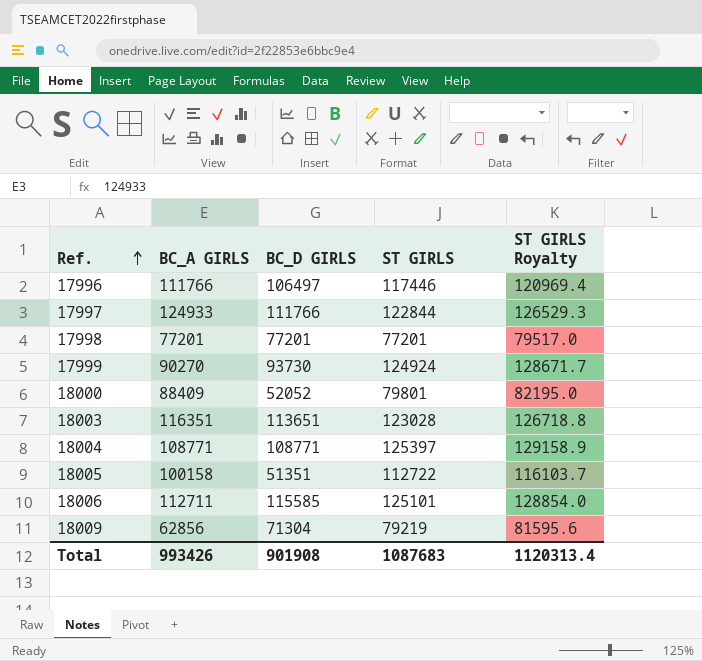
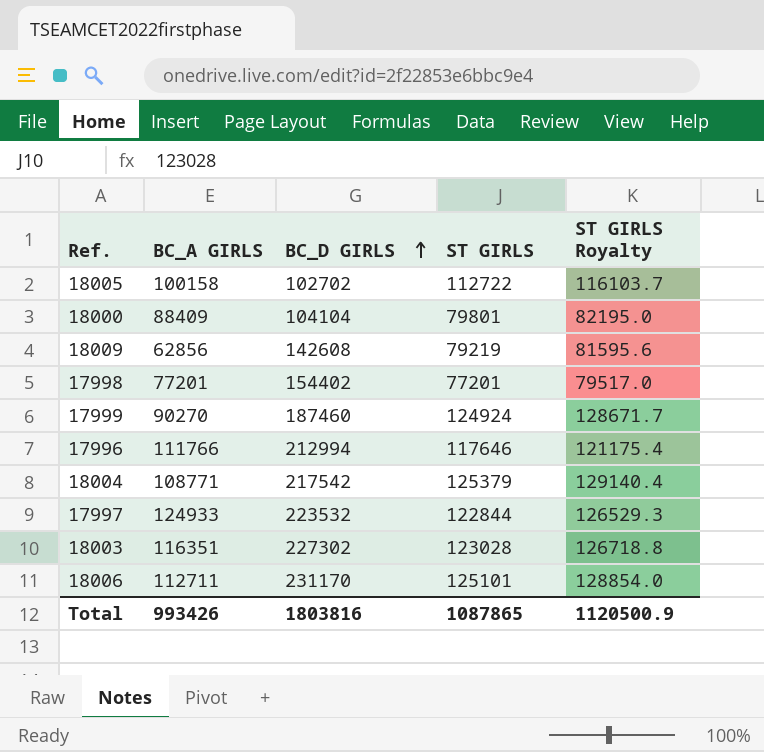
row order: Ref. ascending -> BC_D GIRLS ascending
18005 | BC_D GIRLS: 51351 -> 102702
18000 | BC_D GIRLS: 52052 -> 104104
18009 | BC_D GIRLS: 71304 -> 142608
17998 | BC_D GIRLS: 77201 -> 154402
17999 | BC_D GIRLS: 93730 -> 187460
17996 | BC_D GIRLS: 106497 -> 212994
17996 | ST GIRLS: 117446 -> 117646
17996 | ST GIRLS Royalty: 120969.4 -> 121175.4
18004 | BC_D GIRLS: 108771 -> 217542
18004 | ST GIRLS: 125397 -> 125379
18004 | ST GIRLS Royalty: 129158.9 -> 129140.4
17997 | BC_D GIRLS: 111766 -> 223532
18003 | BC_D GIRLS: 113651 -> 227302
18006 | BC_D GIRLS: 115585 -> 231170
Total | BC_D GIRLS: 901908 -> 1803816
Total | ST GIRLS: 1087683 -> 1087865
Total | ST GIRLS Royalty: 1120313.4 -> 1120500.9

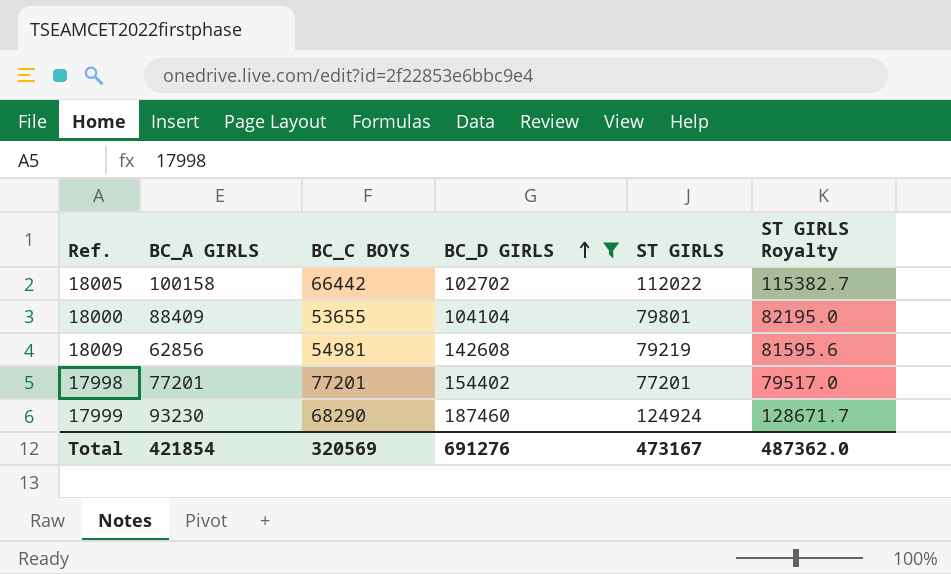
filter: none -> BC_D GIRLS <= 187460
column BC_C BOYS | position: none -> 3
18005 | ST GIRLS: 112722 -> 112022
18005 | ST GIRLS Royalty: 116103.7 -> 115382.7
17999 | BC_A GIRLS: 90270 -> 93230
Total | BC_A GIRLS: 993426 -> 421854
Total | BC_D GIRLS: 1803816 -> 691276
Total | ST GIRLS: 1087865 -> 473167
Total | ST GIRLS Royalty: 1120500.9 -> 487362.0

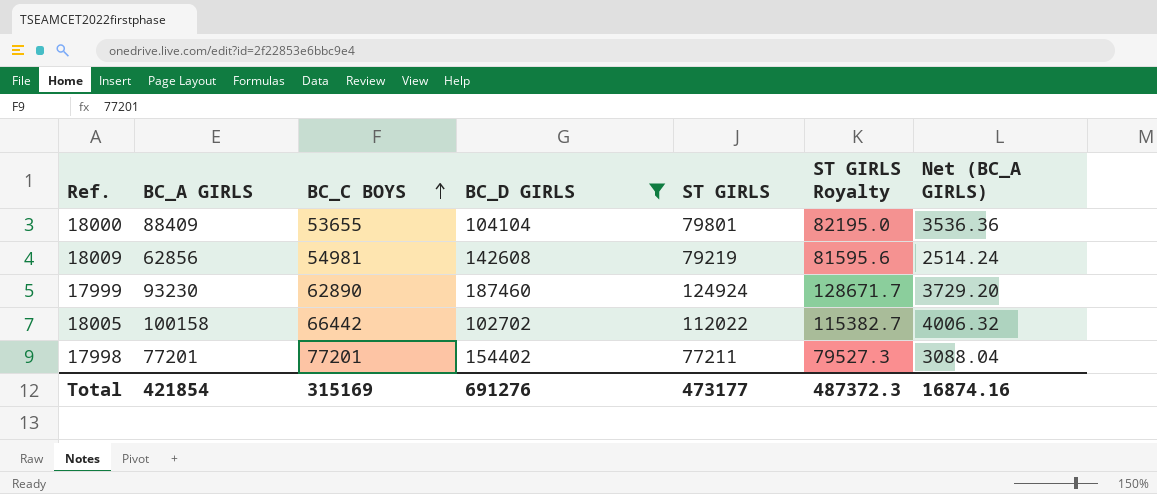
row order: BC_D GIRLS ascending -> BC_C BOYS ascending
column Net (BC_A GIRLS) | formula: none -> [BC_A GIRLS] * 0.04
17999 | BC_C BOYS: 68290 -> 62890
17998 | ST GIRLS: 77201 -> 77211
17998 | ST GIRLS Royalty: 79517.0 -> 79527.3
Total | BC_C BOYS: 320569 -> 315169
Total | ST GIRLS: 473167 -> 473177
Total | ST GIRLS Royalty: 487362.0 -> 487372.3

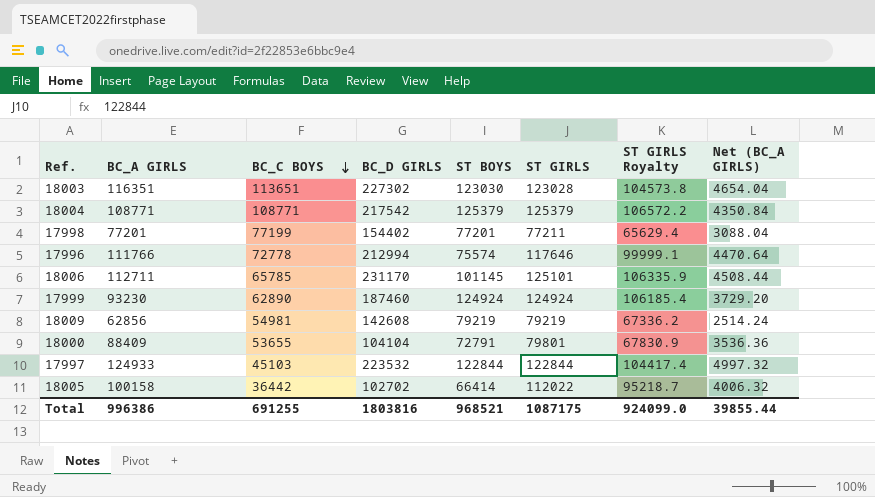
filter: BC_D GIRLS <= 187460 -> none
row order: BC_C BOYS ascending -> BC_C BOYS descending
column ST BOYS | position: none -> 5
column ST GIRLS Royalty | formula: [ST GIRLS] * 1.03 -> [ST GIRLS] * 0.85
17998 | BC_C BOYS: 77201 -> 77199
18005 | BC_C BOYS: 66442 -> 36442
Total | BC_A GIRLS: 421854 -> 996386
Total | BC_C BOYS: 315169 -> 691255
Total | BC_D GIRLS: 691276 -> 1803816
Total | ST GIRLS: 473177 -> 1087175
Total | ST GIRLS Royalty: 487372.3 -> 924099.0
Total | Net (BC_A GIRLS): 16874.16 -> 39855.44

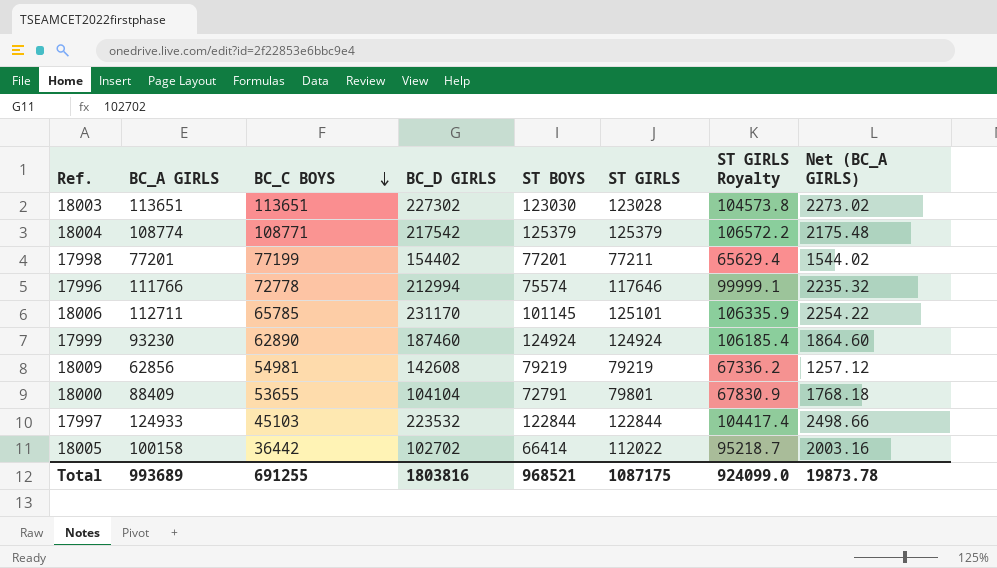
column Net (BC_A GIRLS) | formula: [BC_A GIRLS] * 0.04 -> [BC_A GIRLS] * 0.02
18003 | BC_A GIRLS: 116351 -> 113651
18004 | BC_A GIRLS: 108771 -> 108774
Total | BC_A GIRLS: 996386 -> 993689
Total | Net (BC_A GIRLS): 39855.44 -> 19873.78

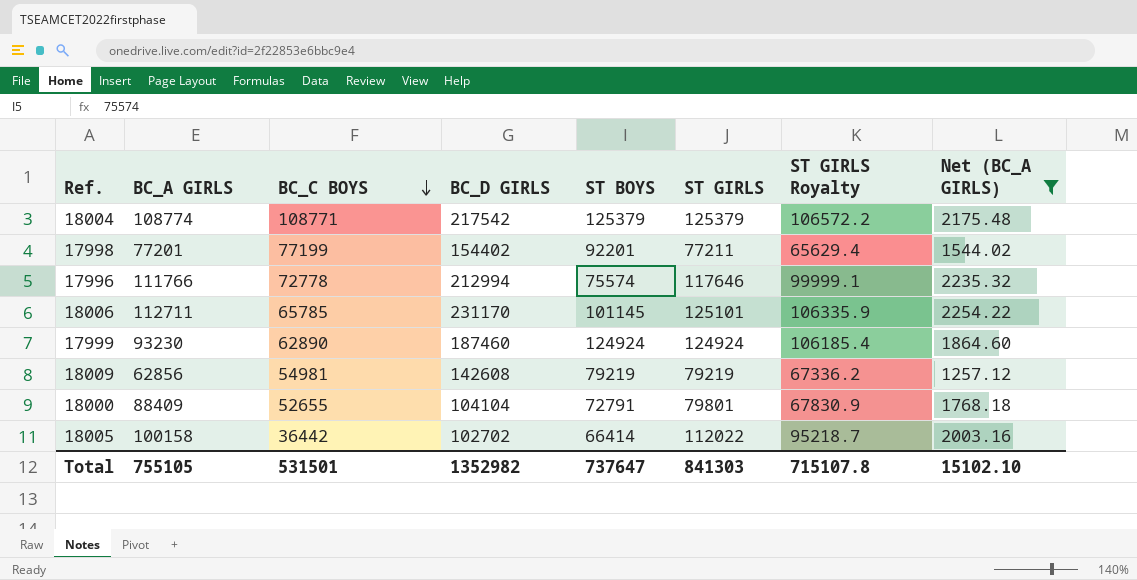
filter: none -> Net (BC_A GIRLS) <= 2254.22
17998 | ST BOYS: 77201 -> 92201
18000 | BC_C BOYS: 53655 -> 52655
Total | BC_A GIRLS: 993689 -> 755105
Total | BC_C BOYS: 691255 -> 531501
Total | BC_D GIRLS: 1803816 -> 1352982
Total | ST BOYS: 968521 -> 737647
Total | ST GIRLS: 1087175 -> 841303
Total | ST GIRLS Royalty: 924099.0 -> 715107.8
Total | Net (BC_A GIRLS): 19873.78 -> 15102.10

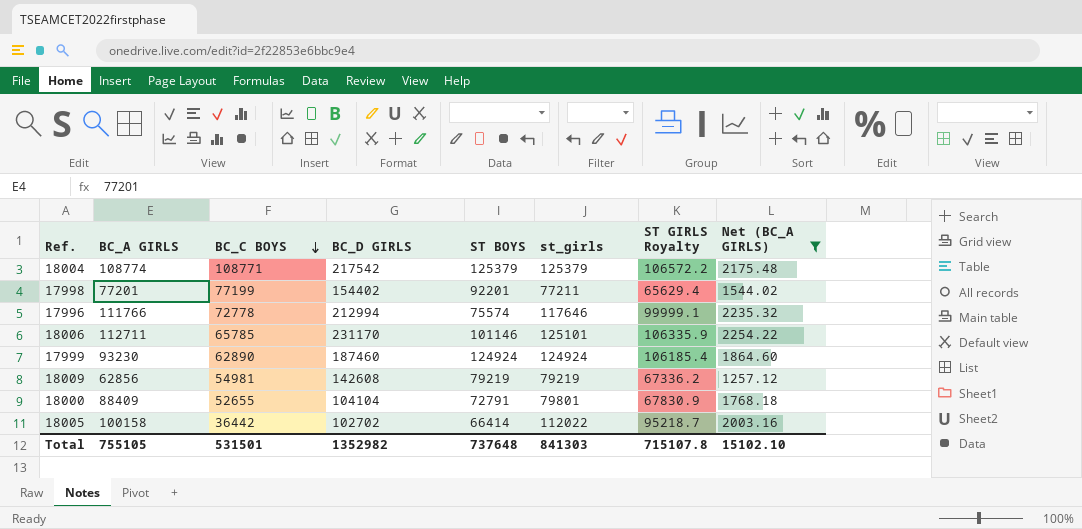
column name: ST GIRLS -> st_girls
18006 | ST BOYS: 101145 -> 101146
Total | ST BOYS: 737647 -> 737648

